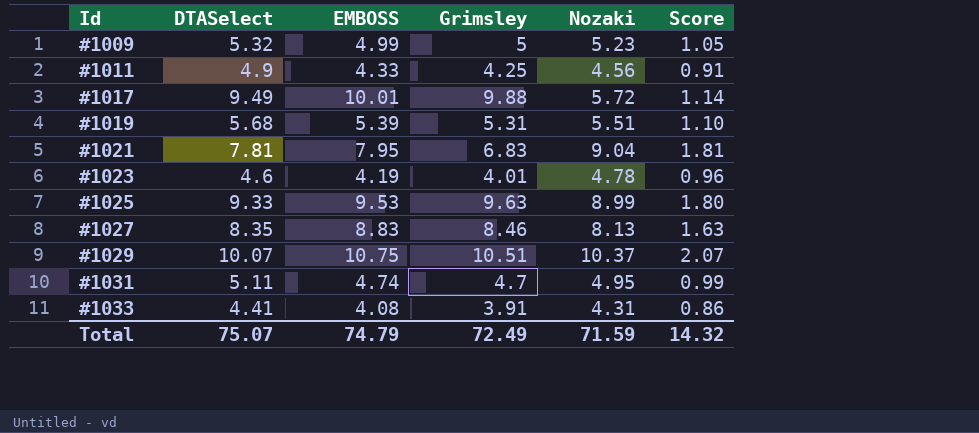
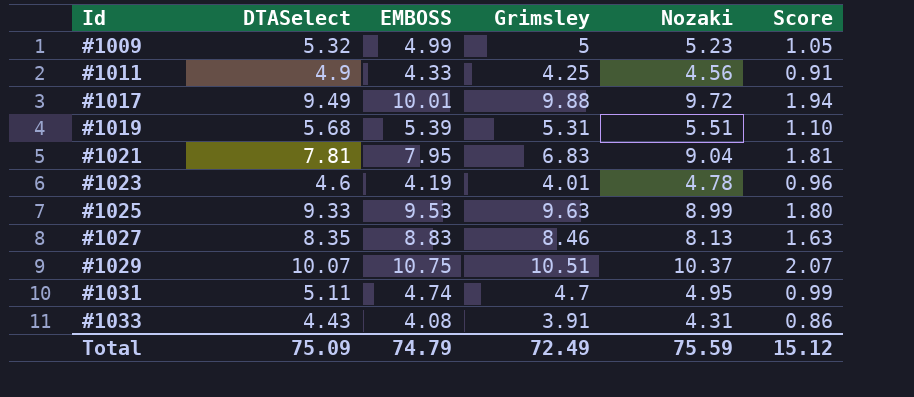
#1017 | Nozaki: 5.72 -> 9.72
#1017 | Score: 1.14 -> 1.94
#1033 | DTASelect: 4.41 -> 4.43
Total | DTASelect: 75.07 -> 75.09
Total | Nozaki: 71.59 -> 75.59
Total | Score: 14.32 -> 15.12

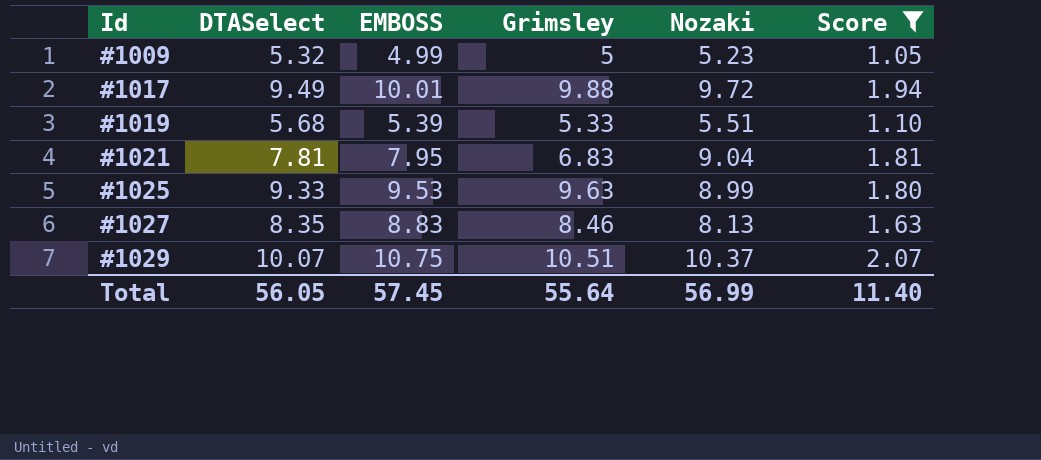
filter: none -> Score >= 1.05
#1019 | Grimsley: 5.31 -> 5.33
Total | DTASelect: 75.09 -> 56.05
Total | EMBOSS: 74.79 -> 57.45
Total | Grimsley: 72.49 -> 55.64
Total | Nozaki: 75.59 -> 56.99
Total | Score: 15.12 -> 11.40

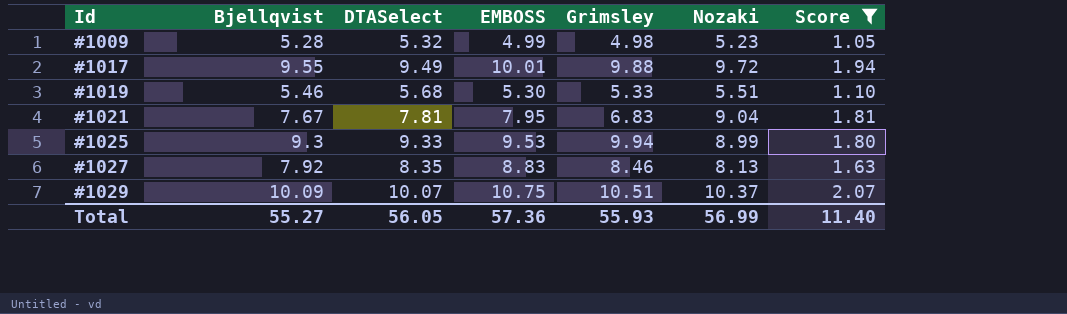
column Bjellqvist | position: none -> 2
#1009 | Grimsley: 5 -> 4.98
#1019 | EMBOSS: 5.39 -> 5.30
#1025 | Grimsley: 9.63 -> 9.94
Total | EMBOSS: 57.45 -> 57.36
Total | Grimsley: 55.64 -> 55.93

